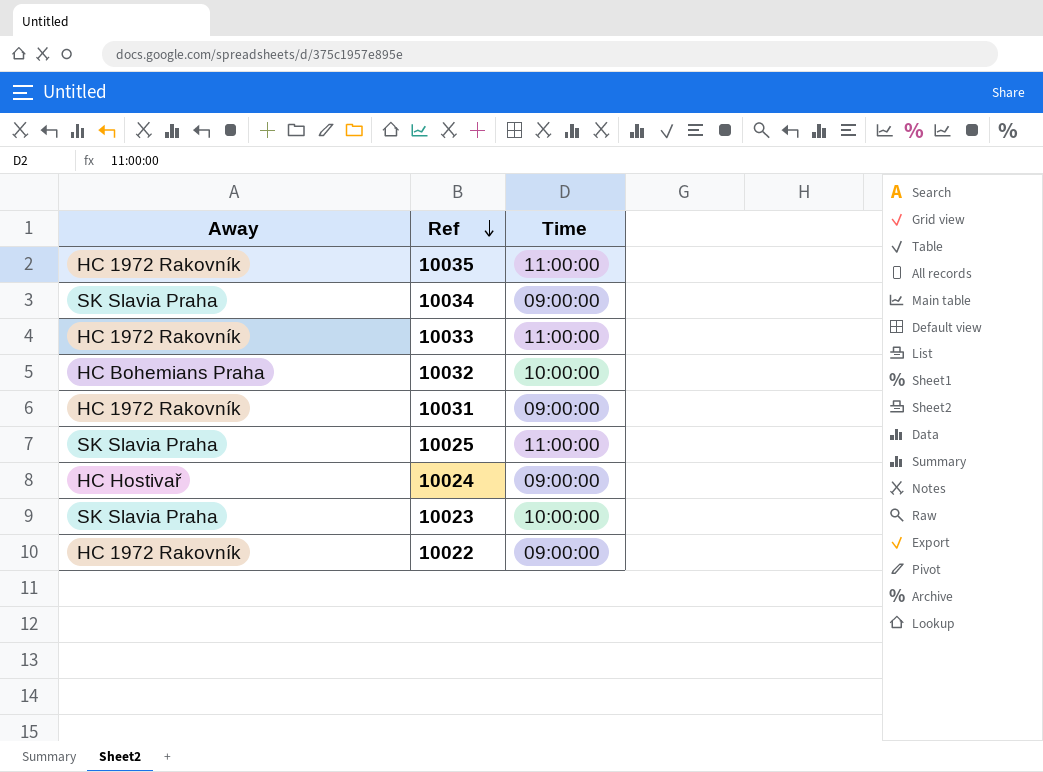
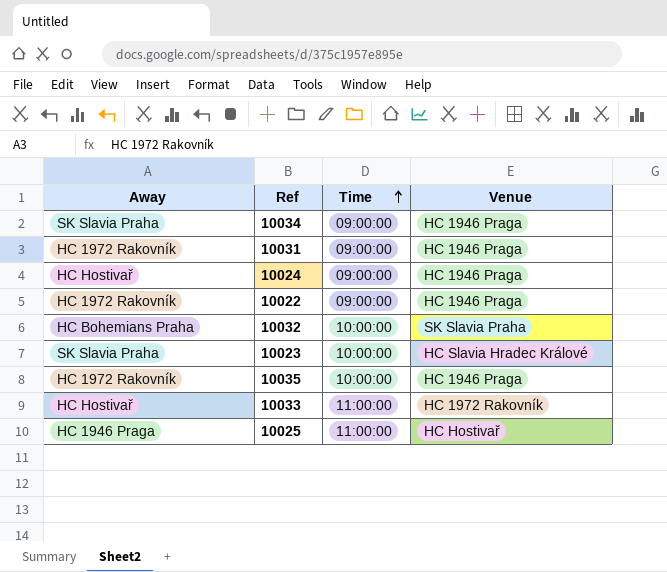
row order: Ref descending -> Time ascending
column Venue | position: none -> 4
10035 | Time: 11:00:00 -> 10:00:00
10033 | Away: HC 1972 Rakovník -> HC Hostivař
10025 | Away: SK Slavia Praha -> HC 1946 Praga

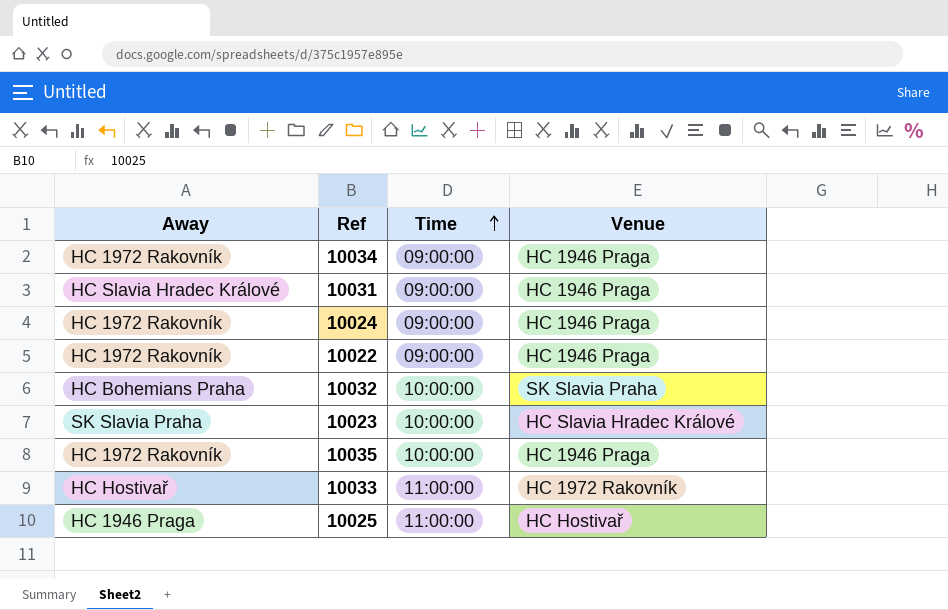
10034 | Away: SK Slavia Praha -> HC 1972 Rakovník
10031 | Away: HC 1972 Rakovník -> HC Slavia Hradec Králové
10024 | Away: HC Hostivař -> HC 1972 Rakovník

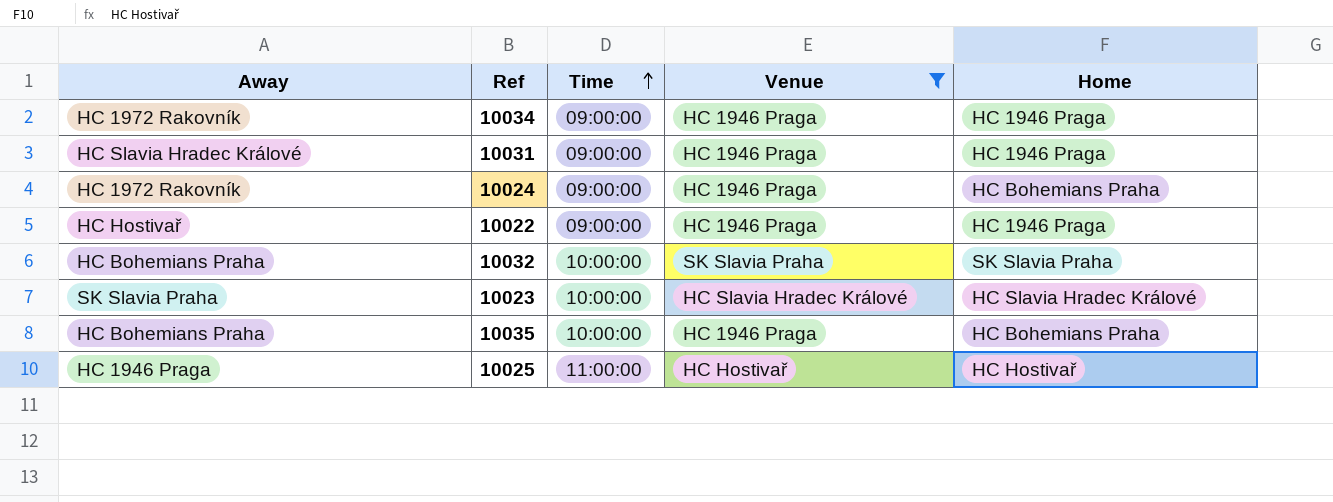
filter: none -> Venue != HC 1972 Rakovník
column Home | position: none -> 5
10022 | Away: HC 1972 Rakovník -> HC Hostivař
10035 | Away: HC 1972 Rakovník -> HC Bohemians Praha

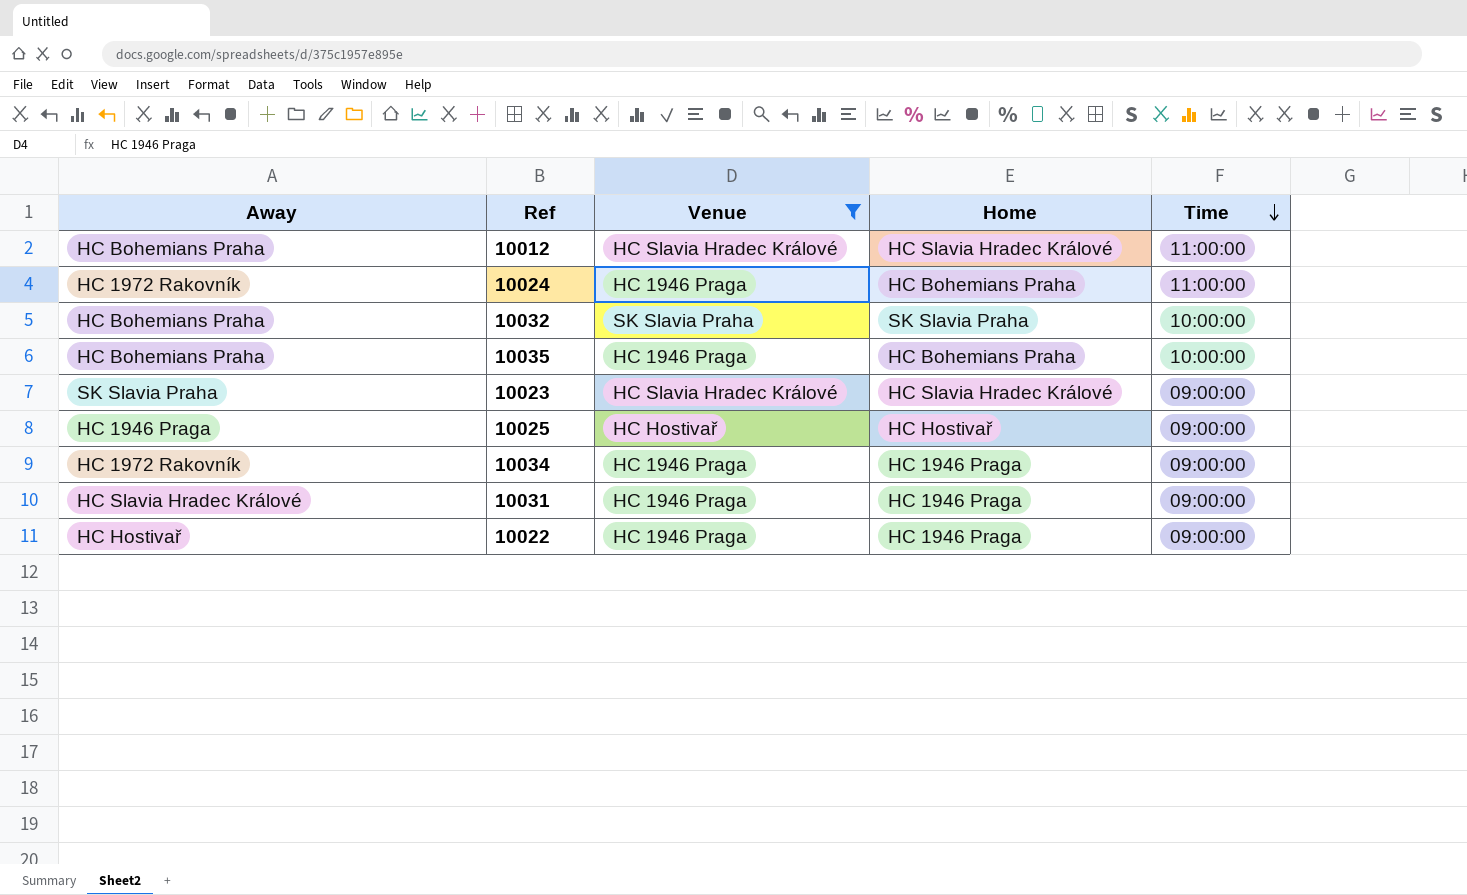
row order: Time ascending -> Time descending
column Time | position: 3 -> 5
row 10012: none -> HC Bohemians Praha | HC Slavia Hradec Králové | HC Slavia Hradec Králové | 11:00:00
10024 | Time: 09:00:00 -> 11:00:00
10023 | Time: 10:00:00 -> 09:00:00
10025 | Time: 11:00:00 -> 09:00:00

